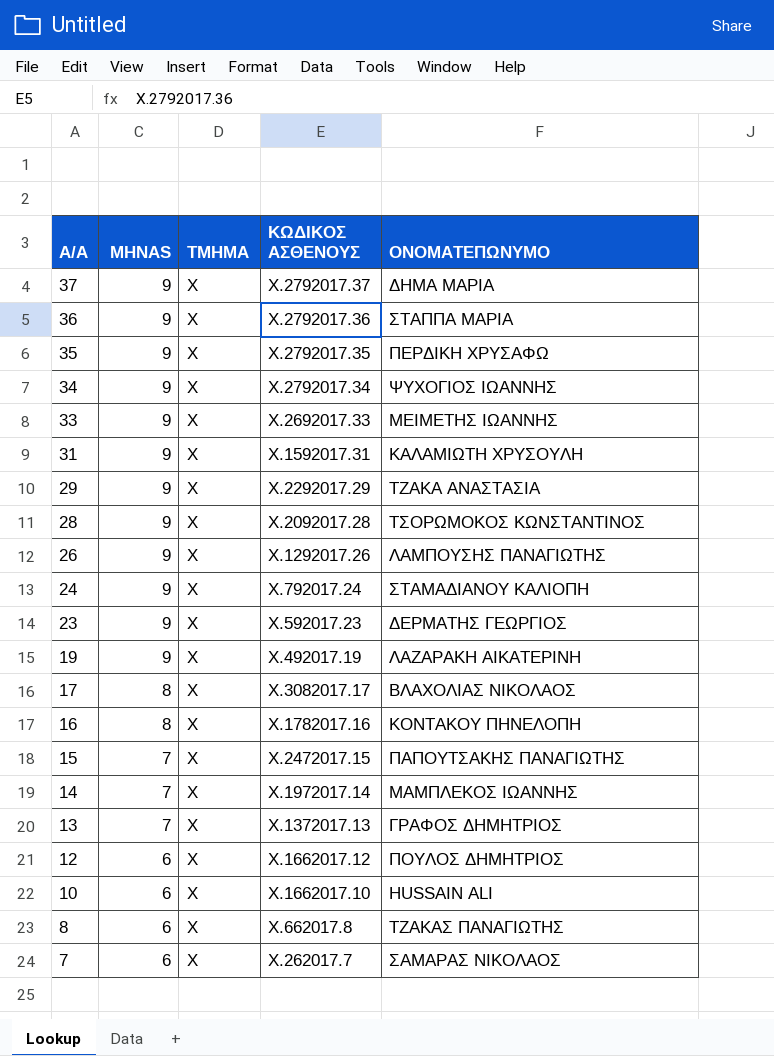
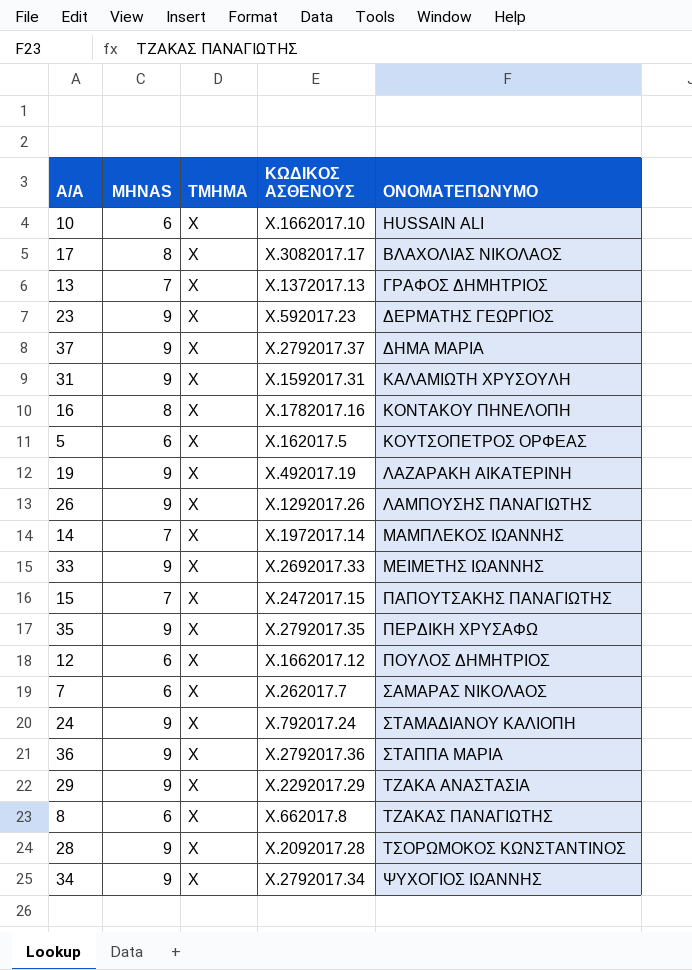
row order: Α/Α descending -> ΟΝΟΜΑΤΕΠΩΝΥΜΟ ascending
row 5: none -> 6 | X | X.162017.5 | ΚΟΥΤΣΟΠΕΤΡΟΣ ΟΡΦΕΑΣ
28 | ΤΜΗΜΑ: X -> Χ

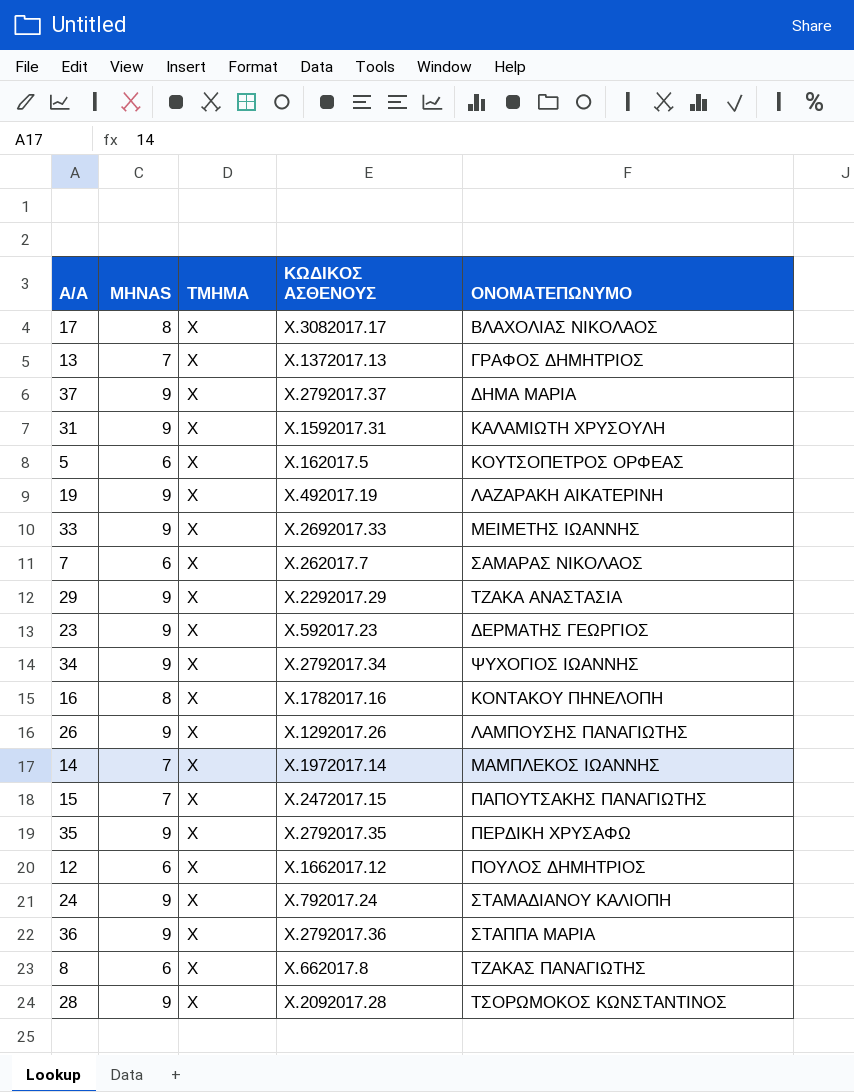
row order: ΟΝΟΜΑΤΕΠΩΝΥΜΟ ascending -> ΤΜΗΜΑ ascending
row 10: 6 | X | Χ.1662017.10 | HUSSAIN ALI -> none
23 | ΤΜΗΜΑ: Χ -> X
34 | ΤΜΗΜΑ: X -> Χ

